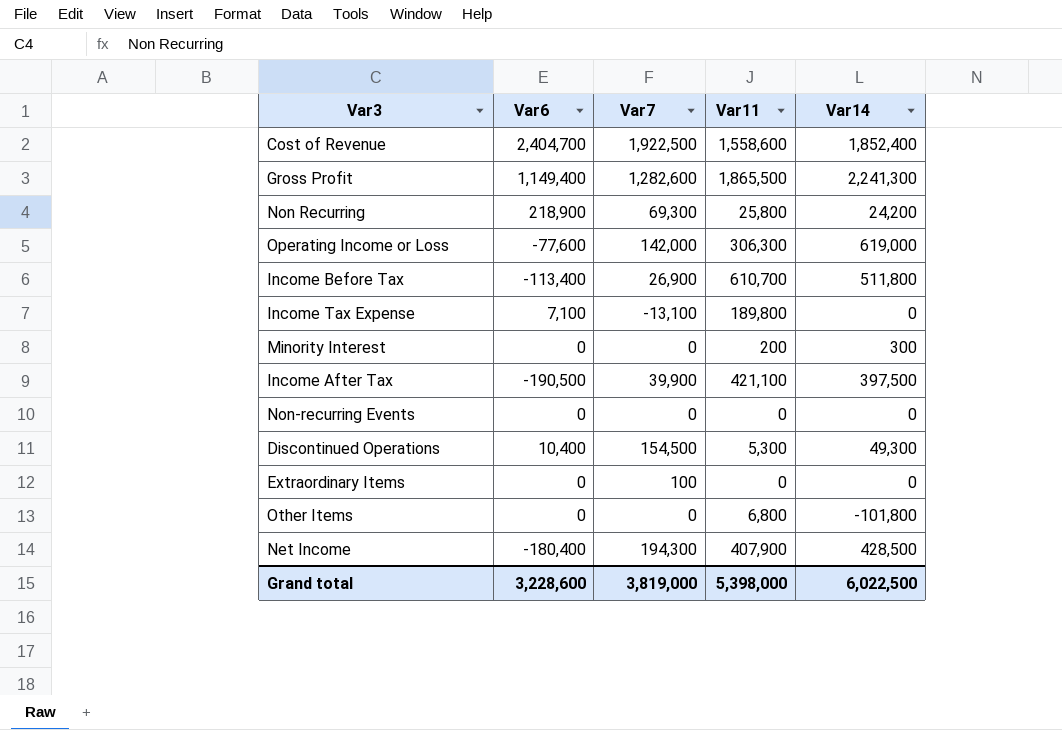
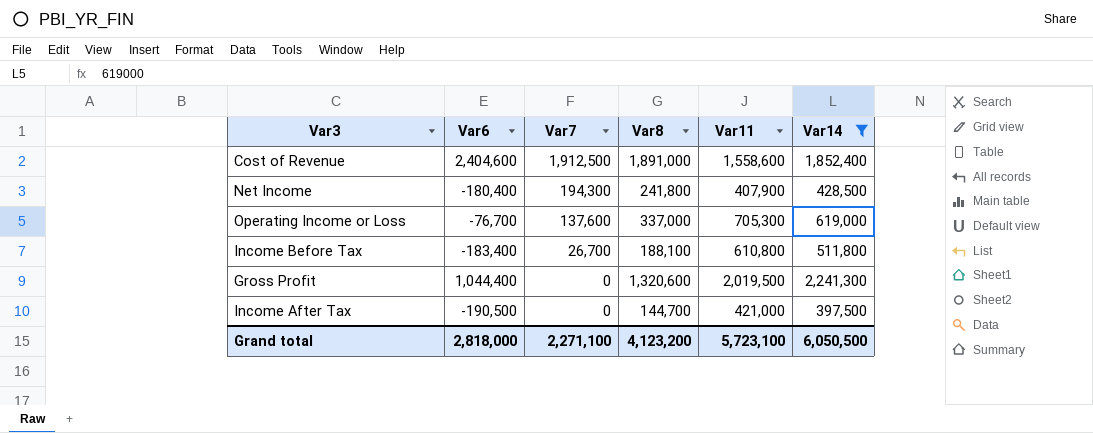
filter: none -> Var14 >= 397,500
row order: none -> Var7 descending
column Var8 | position: none -> 4
Cost of Revenue | Var6: 2,404,700 -> 2,404,600
Cost of Revenue | Var7: 1,922,500 -> 1,912,500
Operating Income or Loss | Var6: -77,600 -> -76,700
Operating Income or Loss | Var7: 142,000 -> 137,600
Operating Income or Loss | Var11: 306,300 -> 705,300
Income Before Tax | Var6: -113,400 -> -183,400
Income Before Tax | Var7: 26,900 -> 26,700
Income Before Tax | Var11: 610,700 -> 610,800
Gross Profit | Var6: 1,149,400 -> 1,044,400
Gross Profit | Var7: 1,282,600 -> 0
Gross Profit | Var11: 1,865,500 -> 2,019,500
Income After Tax | Var7: 39,900 -> 0
Income After Tax | Var11: 421,100 -> 421,000
Grand total | Var6: 3,228,600 -> 2,818,000
Grand total | Var7: 3,819,000 -> 2,271,100
Grand total | Var11: 5,398,000 -> 5,723,100
Grand total | Var14: 6,022,500 -> 6,050,500

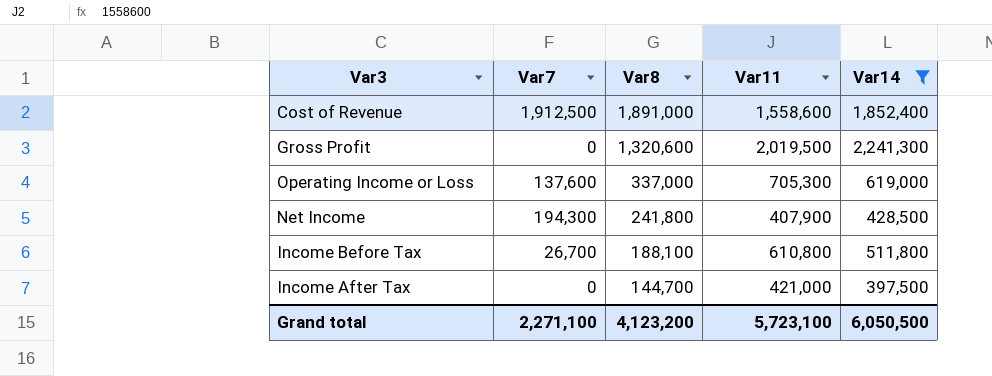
row order: Var7 descending -> Var8 descending
column Var6 | position: 2 -> none

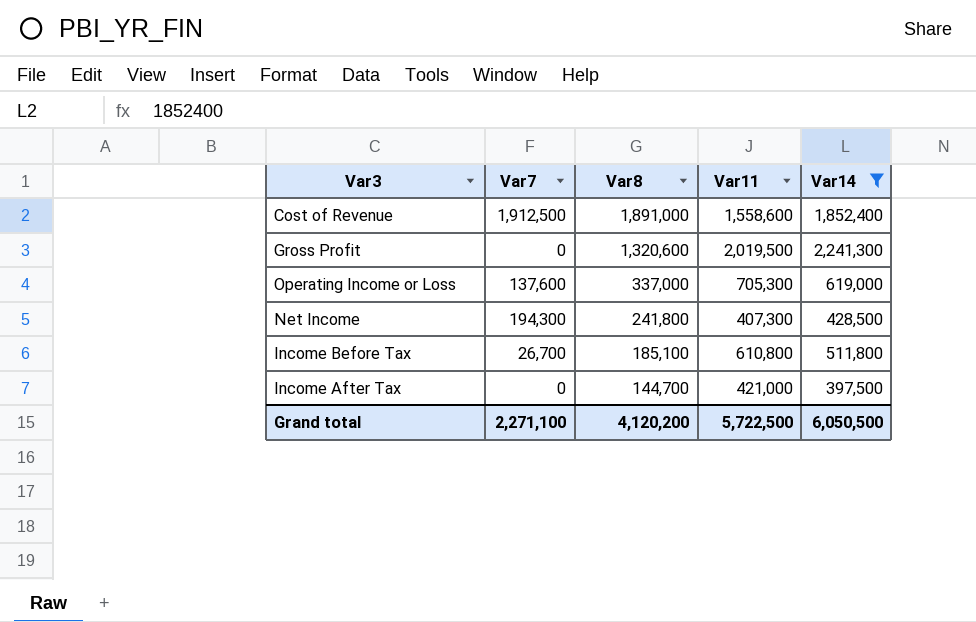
Net Income | Var11: 407,900 -> 407,300
Income Before Tax | Var8: 188,100 -> 185,100
Grand total | Var8: 4,123,200 -> 4,120,200
Grand total | Var11: 5,723,100 -> 5,722,500

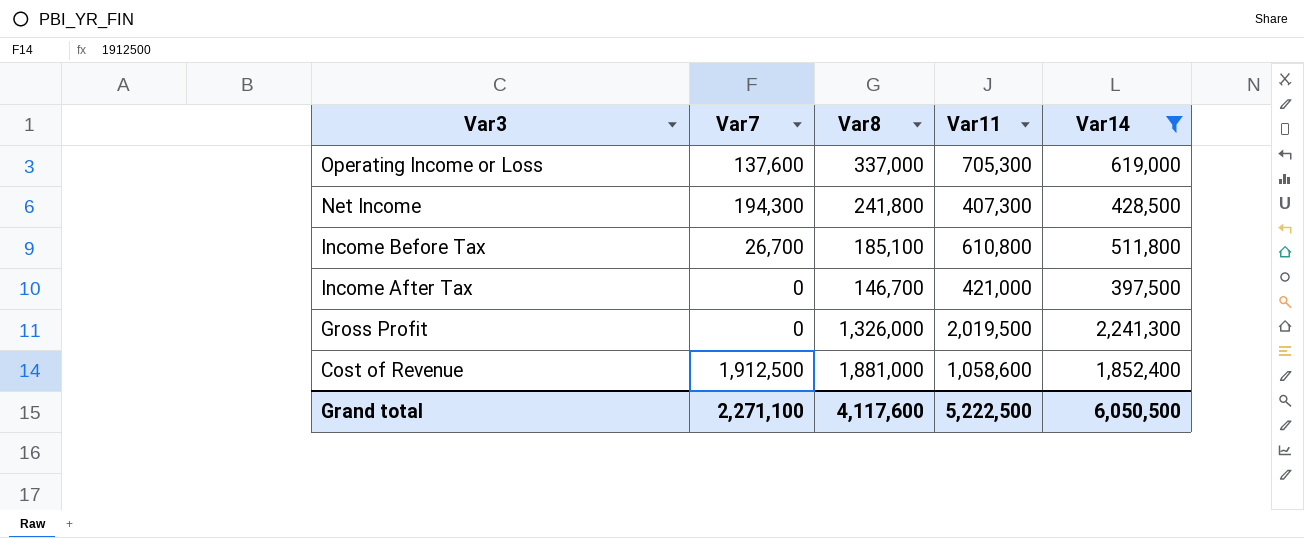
row order: Var8 descending -> Var3 descending
Income After Tax | Var8: 144,700 -> 146,700
Gross Profit | Var8: 1,320,600 -> 1,326,000
Cost of Revenue | Var8: 1,891,000 -> 1,881,000
Cost of Revenue | Var11: 1,558,600 -> 1,058,600
Grand total | Var8: 4,120,200 -> 4,117,600
Grand total | Var11: 5,722,500 -> 5,222,500

